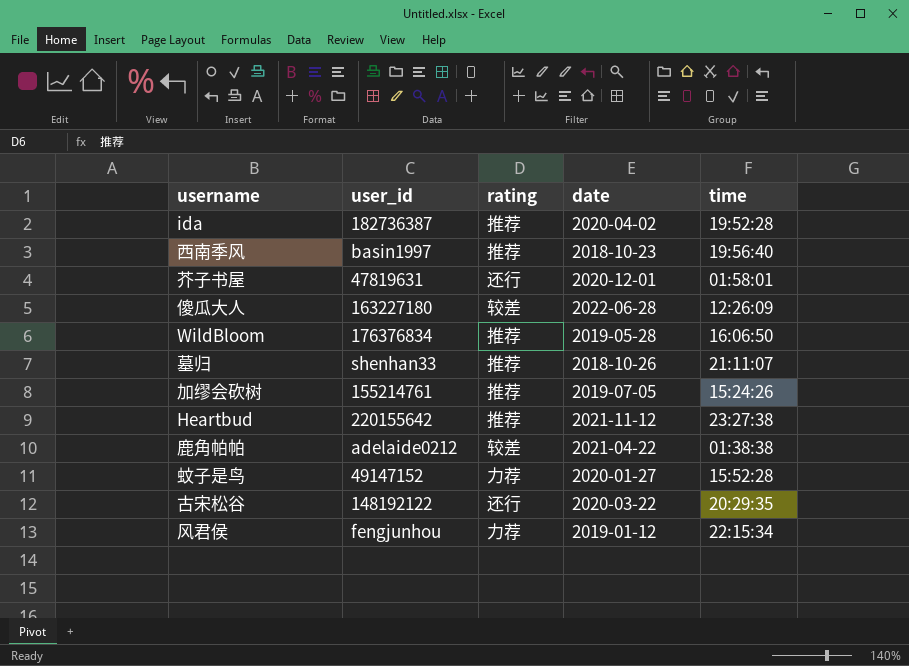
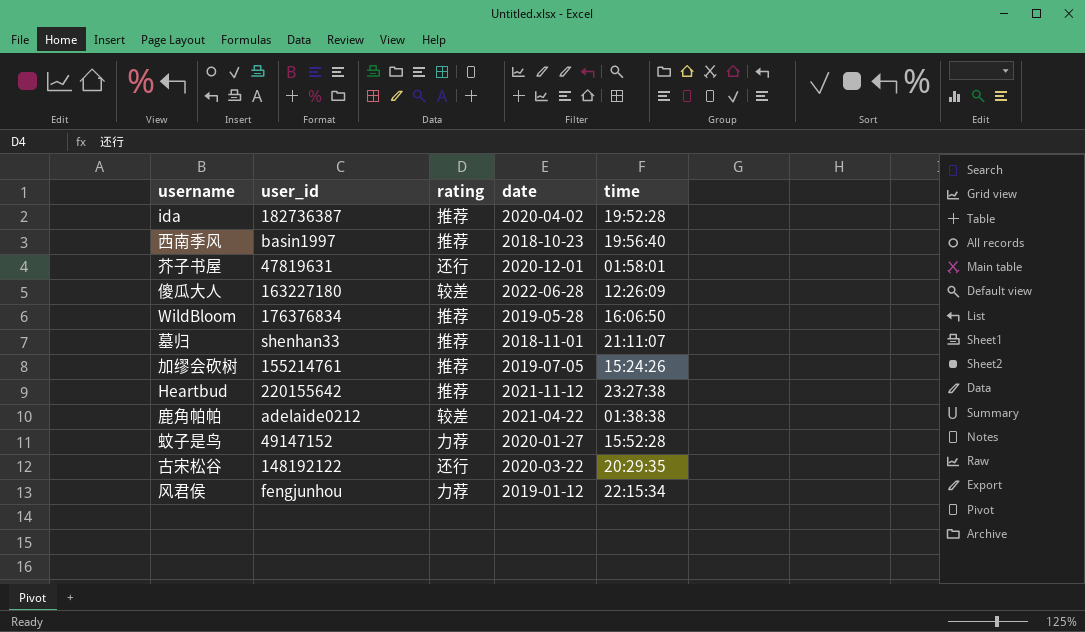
墓归 | date: 2018-10-26 -> 2018-11-01

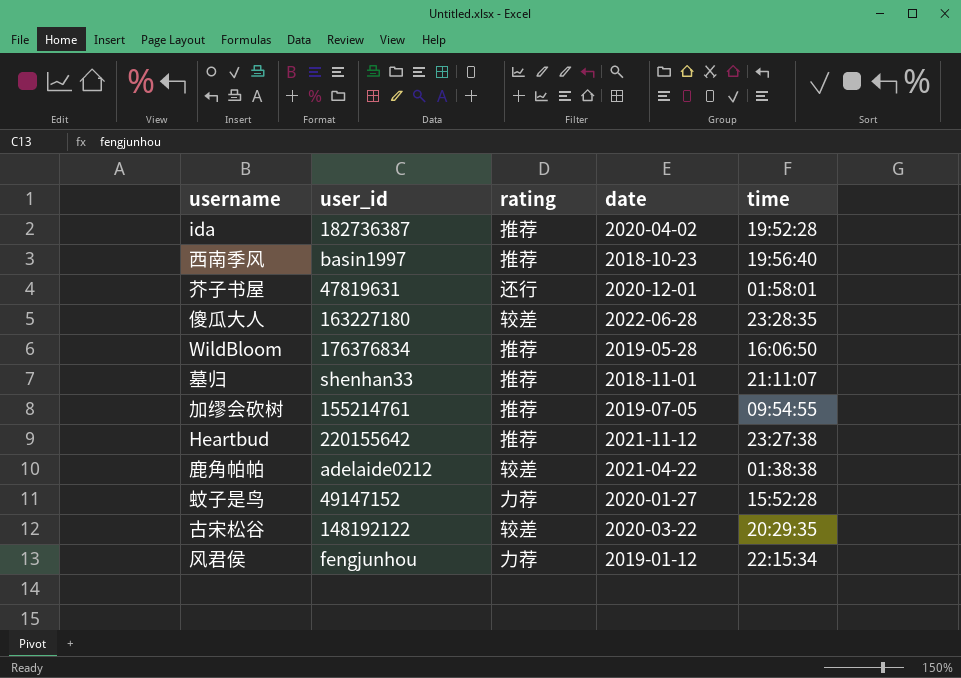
傻瓜大人 | time: 12:26:09 -> 23:28:35
加缪会砍树 | time: 15:24:26 -> 09:54:55
古宋松谷 | rating: 还行 -> 较差

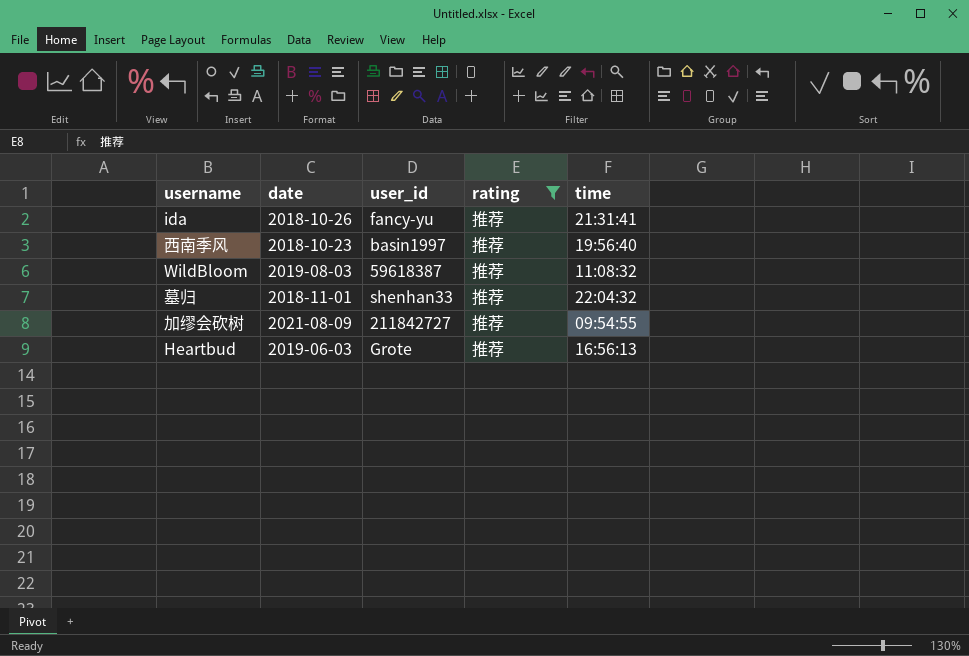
filter: none -> rating = 推荐
column date | position: 4 -> 2
ida | date: 2020-04-02 -> 2018-10-26
ida | user_id: 182736387 -> fancy-yu
ida | time: 19:52:28 -> 21:31:41
WildBloom | date: 2019-05-28 -> 2019-08-03
WildBloom | user_id: 176376834 -> 59618387
WildBloom | time: 16:06:50 -> 11:08:32
墓归 | time: 21:11:07 -> 22:04:32
加缪会砍树 | date: 2019-07-05 -> 2021-08-09
加缪会砍树 | user_id: 155214761 -> 211842727
Heartbud | date: 2021-11-12 -> 2019-06-03
Heartbud | user_id: 220155642 -> Grote
Heartbud | time: 23:27:38 -> 16:56:13

